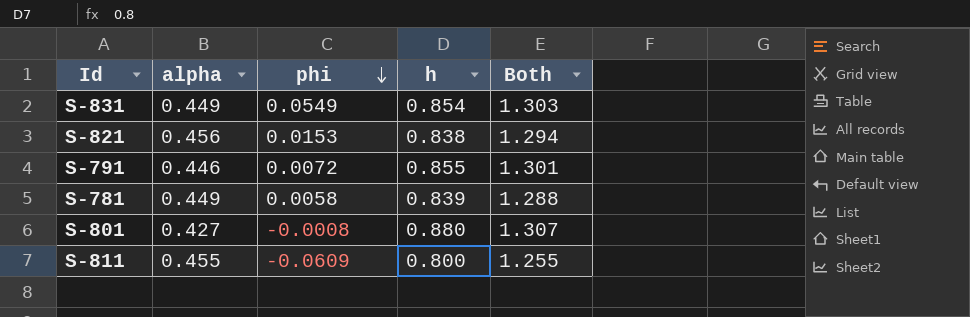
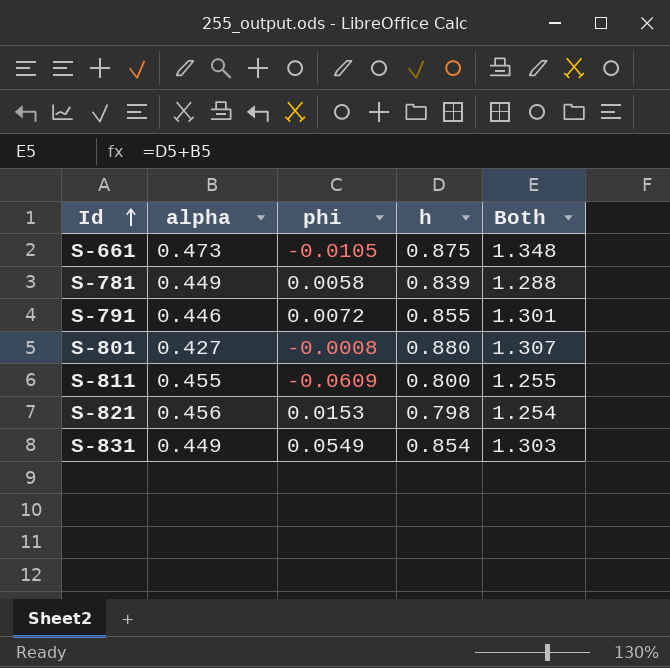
row order: phi descending -> Id ascending
row S-661: none -> 0.473 | -0.0105 | 0.875 | 1.348
S-821 | h: 0.838 -> 0.798
S-821 | Both: 1.294 -> 1.254

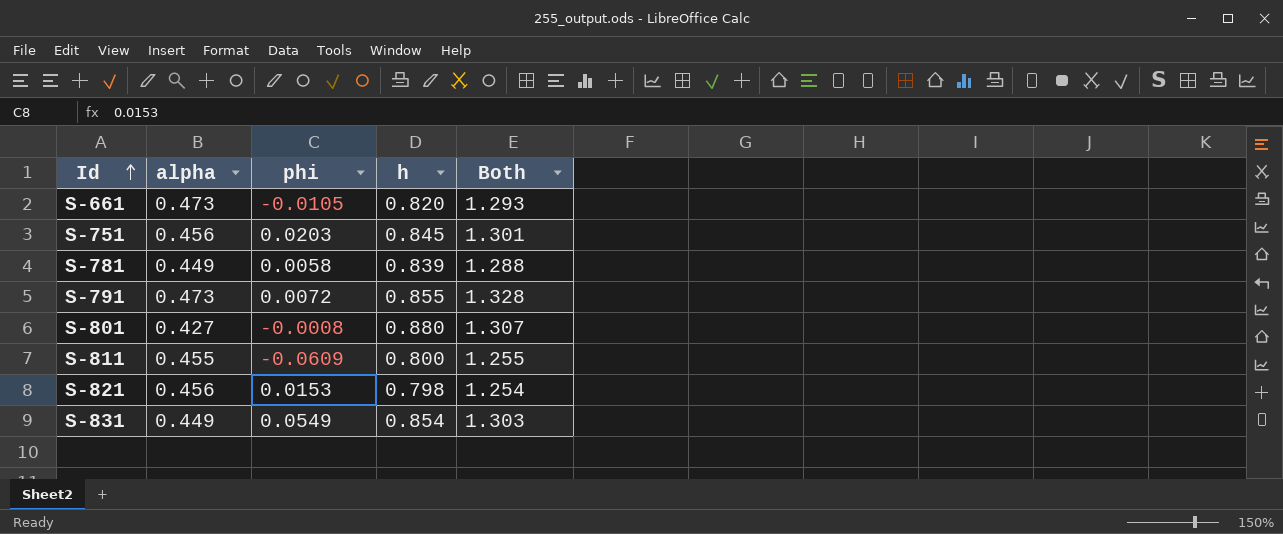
S-661 | h: 0.875 -> 0.820
S-661 | Both: 1.348 -> 1.293
row S-751: none -> 0.456 | 0.0203 | 0.845 | 1.301
S-791 | alpha: 0.446 -> 0.473
S-791 | Both: 1.301 -> 1.328

